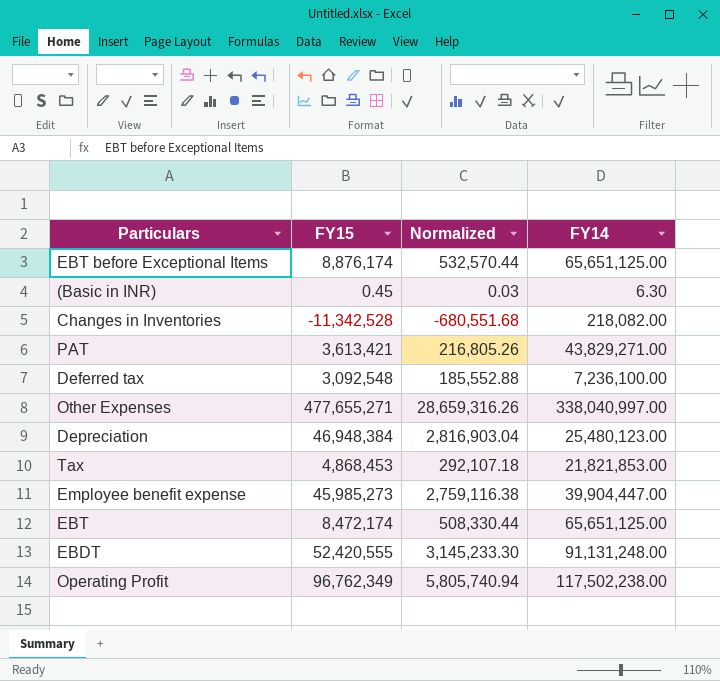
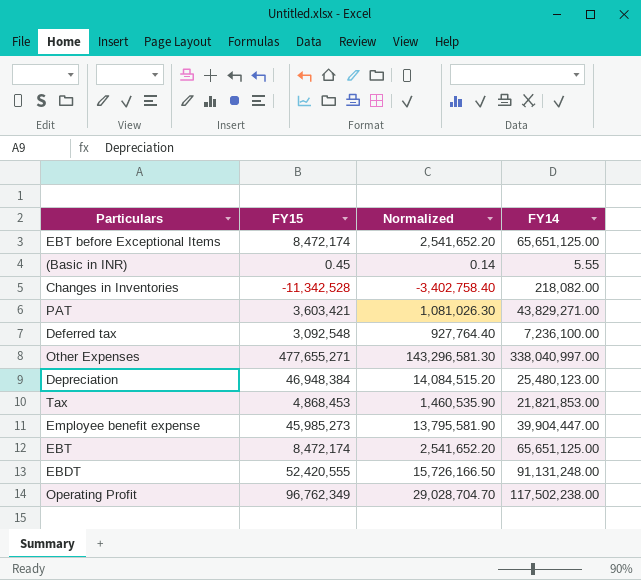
column Normalized | formula: [FY15] * 0.06 -> [FY15] * 0.3
EBT before Exceptional Items | FY15: 8,876,174 -> 8,472,174
(Basic in INR) | FY14: 6.30 -> 5.55
PAT | FY15: 3,613,421 -> 3,603,421

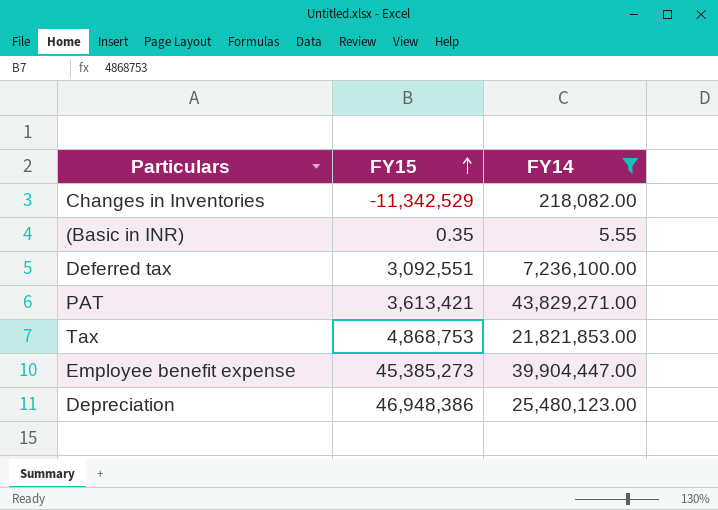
filter: none -> FY14 <= 43,829,271.00
row order: none -> FY15 ascending
column Normalized | formula: [FY15] * 0.3 -> none
Changes in Inventories | FY15: -11,342,528 -> -11,342,529
(Basic in INR) | FY15: 0.45 -> 0.35
Deferred tax | FY15: 3,092,548 -> 3,092,551
PAT | FY15: 3,603,421 -> 3,613,421
Tax | FY15: 4,868,453 -> 4,868,753
Employee benefit expense | FY15: 45,985,273 -> 45,385,273
Depreciation | FY15: 46,948,384 -> 46,948,386

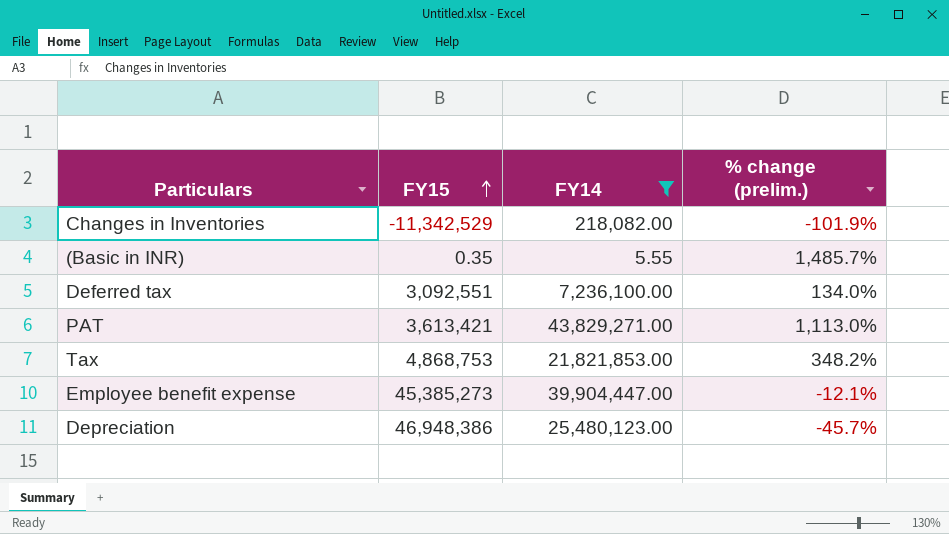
column % change (prelim.) | formula: none -> ([FY14] - [FY15]) / [FY15]

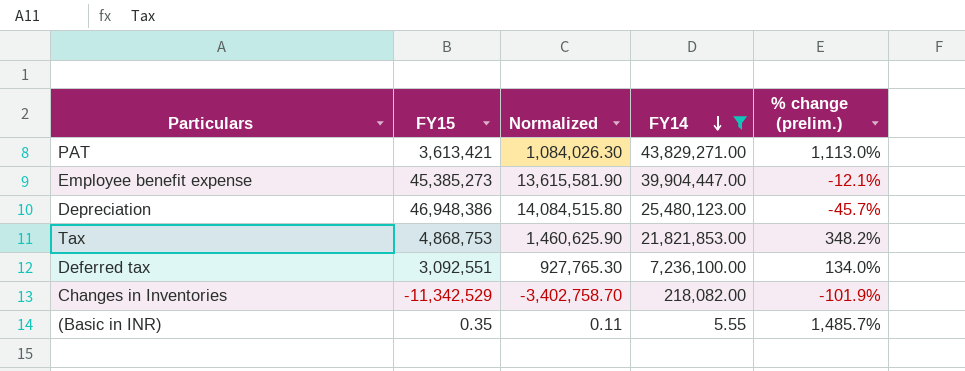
row order: FY15 ascending -> FY14 descending
column Normalized | formula: none -> [FY15] * 0.3

